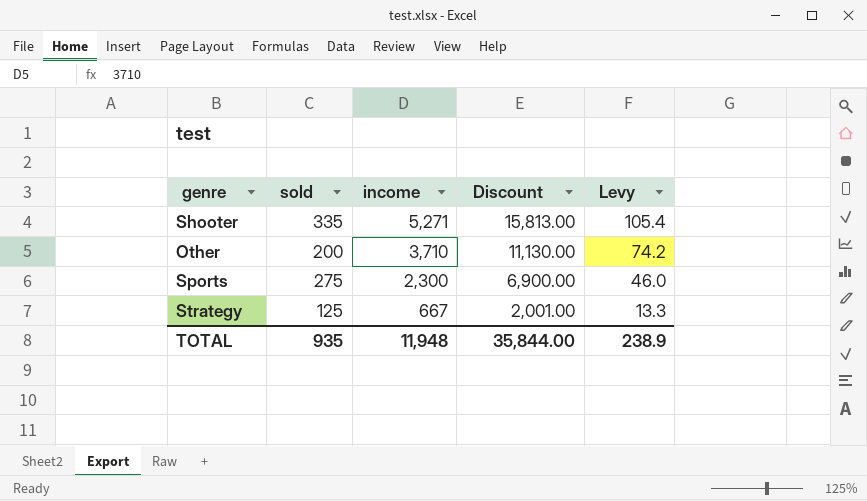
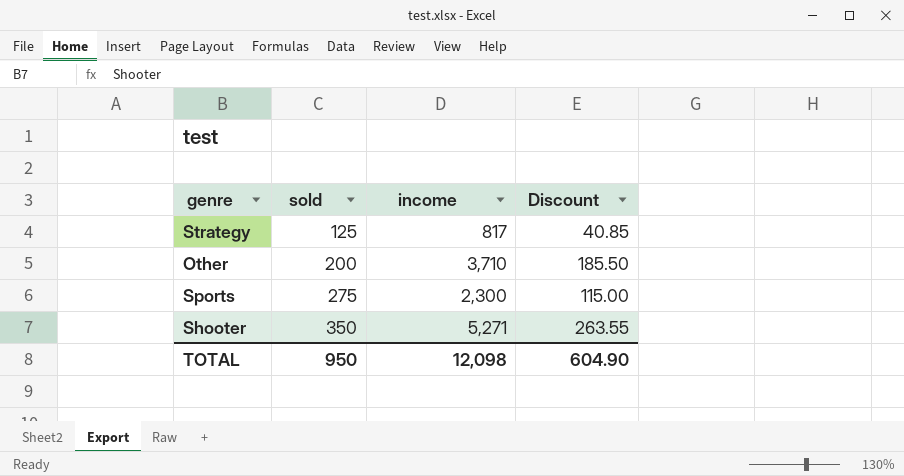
row order: income descending -> sold ascending
column Levy | formula: [income] * 0.02 -> none
column Discount | formula: [income] * 3 -> [income] * 0.05
Strategy | income: 667 -> 817
Shooter | sold: 335 -> 350
TOTAL | sold: 935 -> 950
TOTAL | income: 11,948 -> 12,098
TOTAL | Discount: 35,844.00 -> 604.90

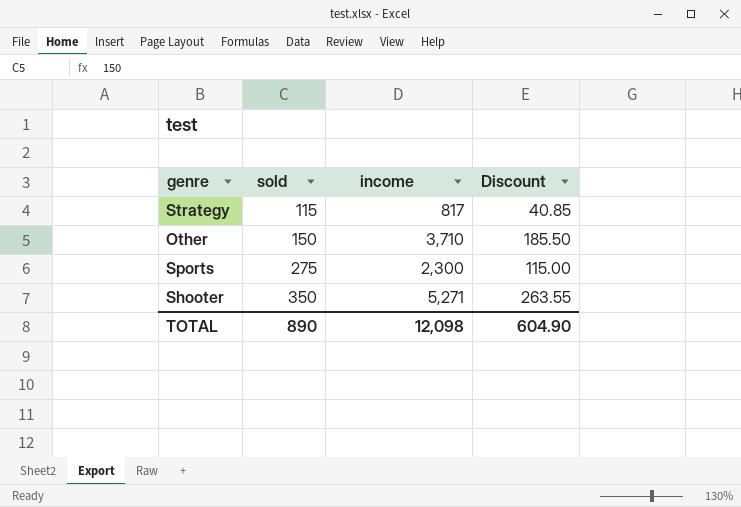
Strategy | sold: 125 -> 115
Other | sold: 200 -> 150
TOTAL | sold: 950 -> 890

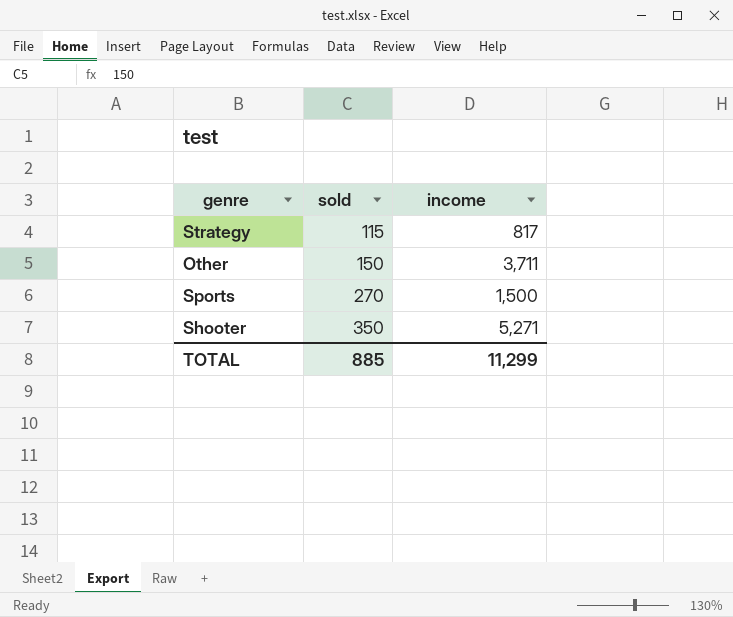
column Discount | formula: [income] * 0.05 -> none
Other | income: 3,710 -> 3,711
Sports | sold: 275 -> 270
Sports | income: 2,300 -> 1,500
TOTAL | sold: 890 -> 885
TOTAL | income: 12,098 -> 11,299

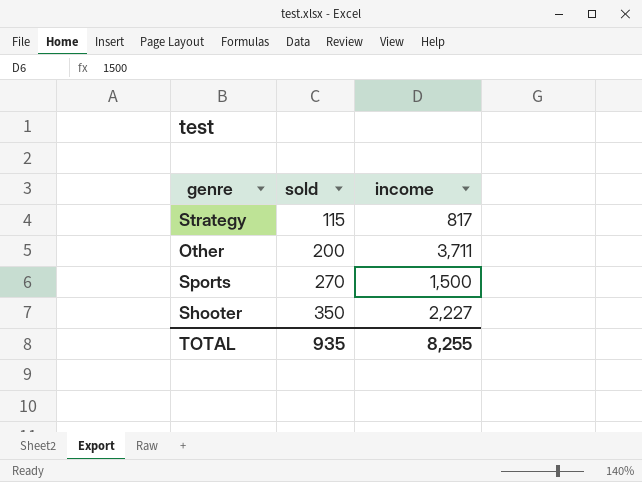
Other | sold: 150 -> 200
Shooter | income: 5,271 -> 2,227
TOTAL | sold: 885 -> 935
TOTAL | income: 11,299 -> 8,255

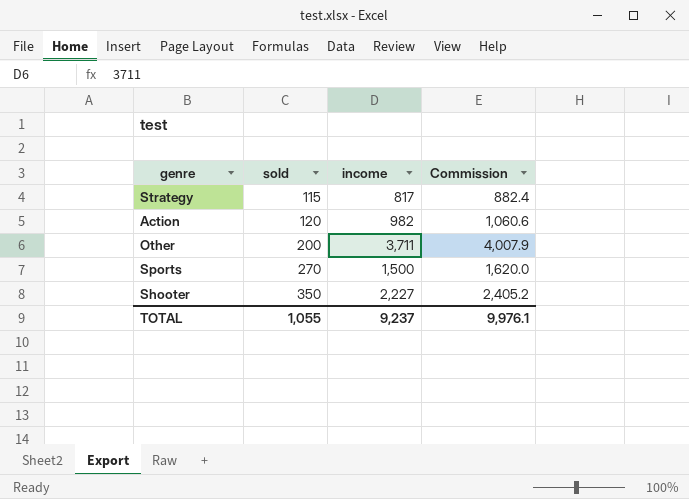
column Commission | formula: none -> [income] * 1.08
row Action: none -> 120 | 982 | 1,060.6
TOTAL | sold: 935 -> 1,055
TOTAL | income: 8,255 -> 9,237

